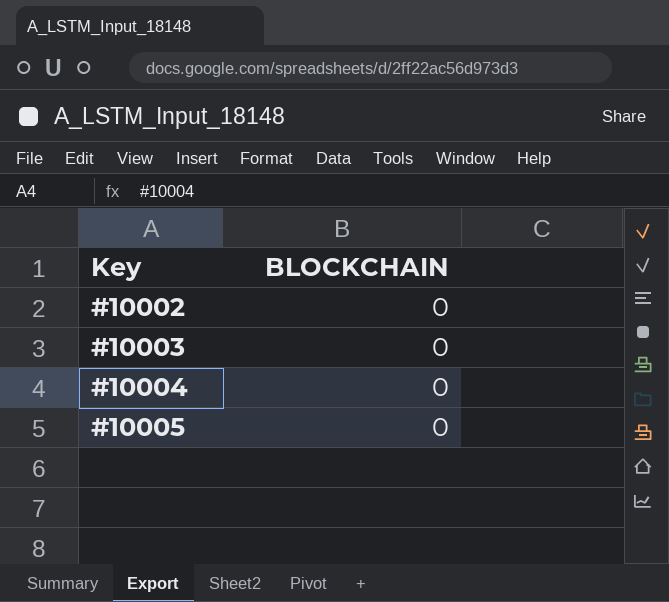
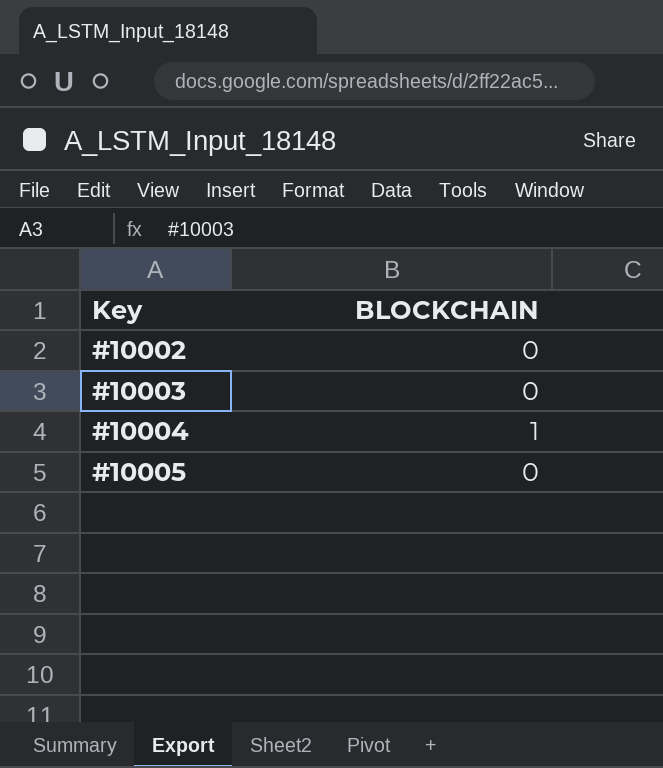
#10004 | BLOCKCHAIN: 0 -> 1

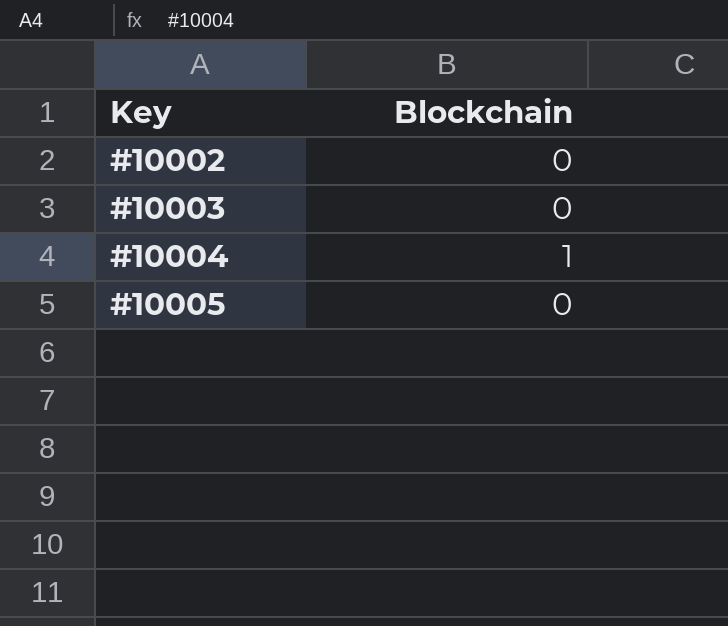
column name: BLOCKCHAIN -> Blockchain

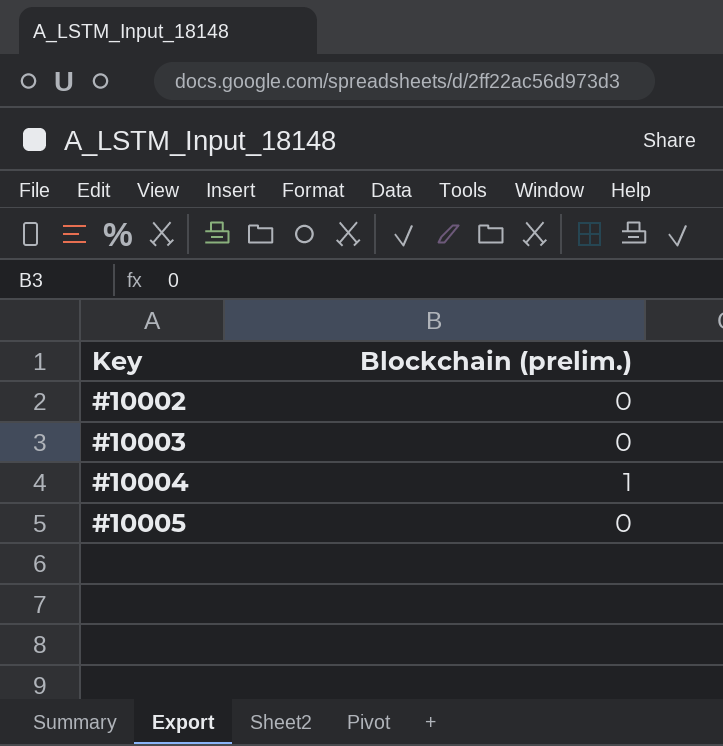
column name: Blockchain -> Blockchain (prelim.)

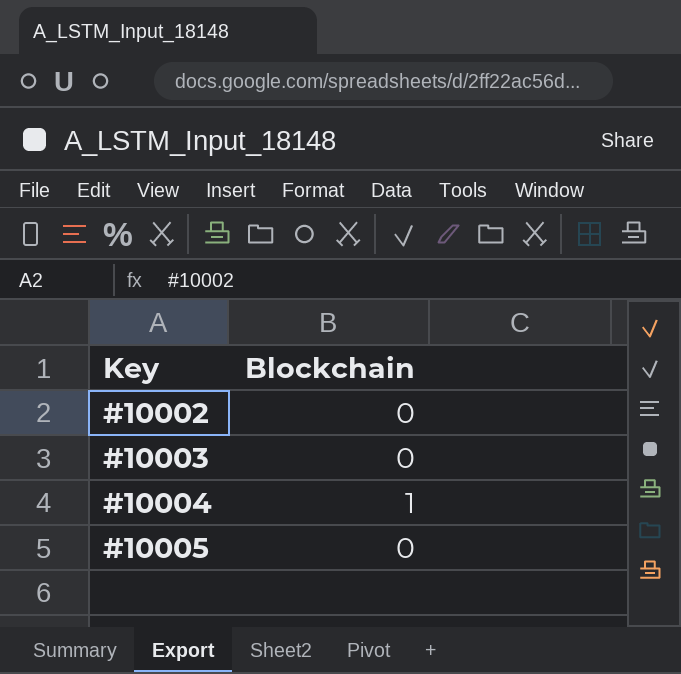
column name: Blockchain (prelim.) -> Blockchain

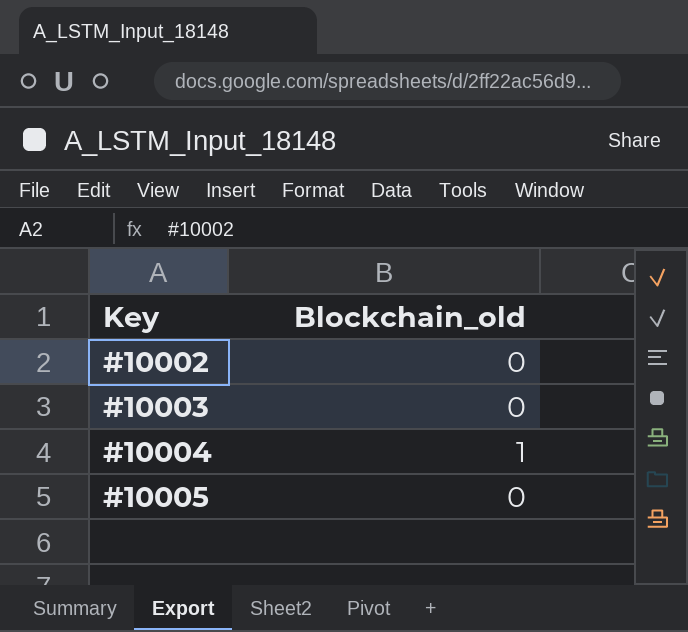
column name: Blockchain -> Blockchain_old

